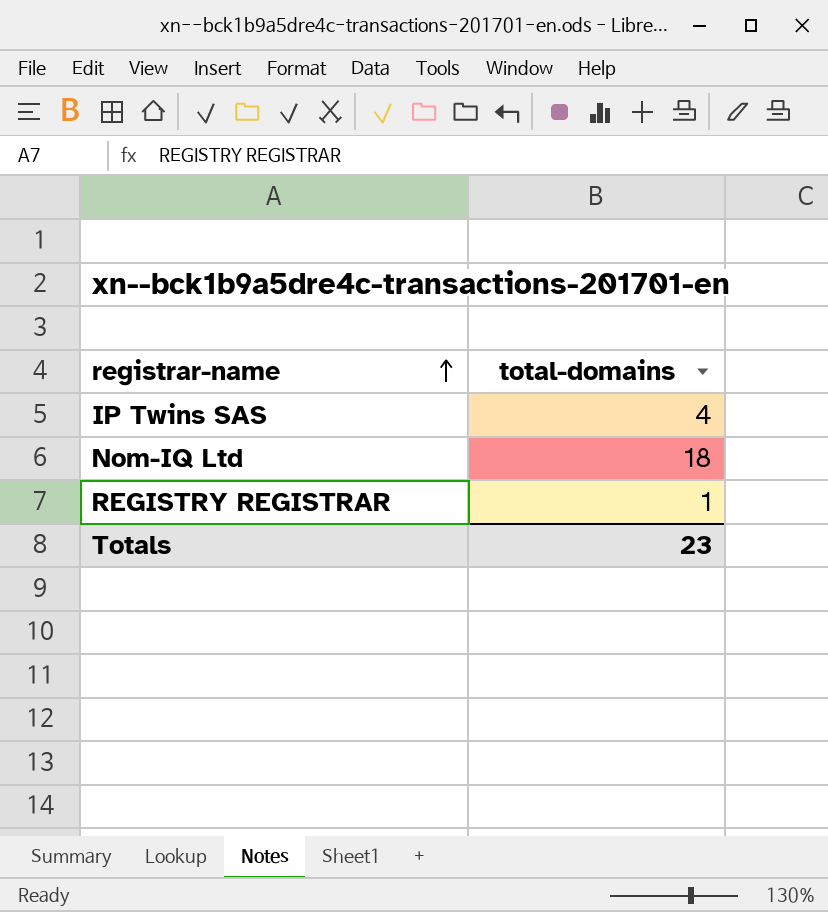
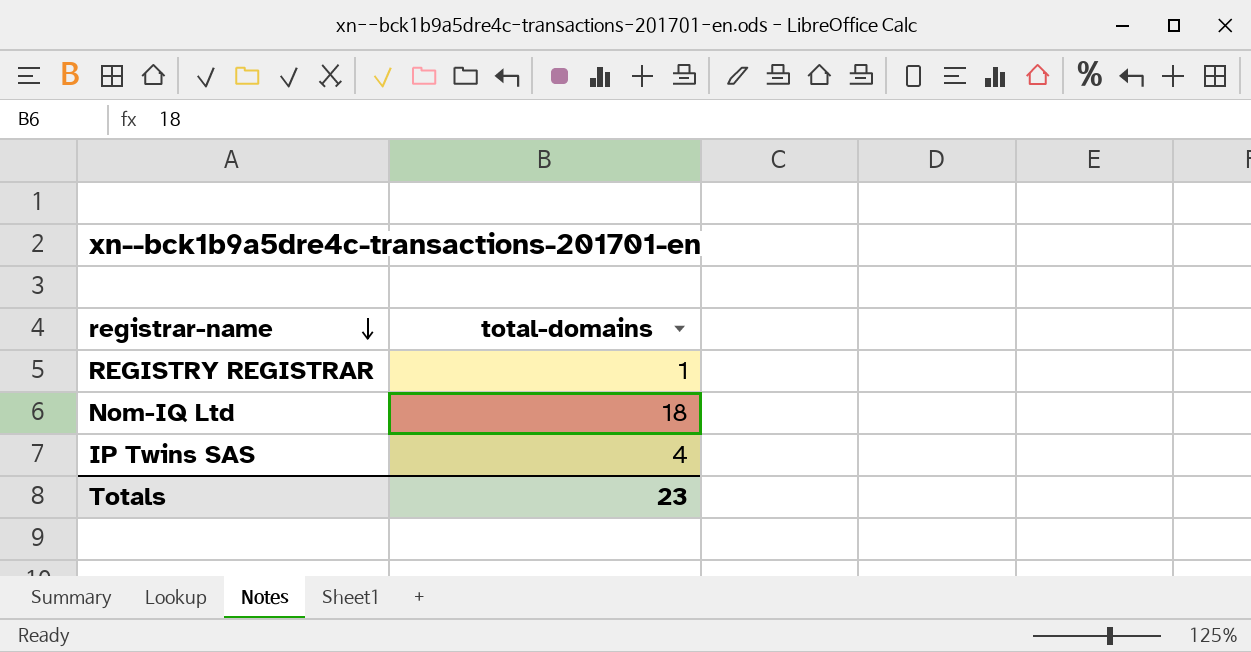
row order: registrar-name ascending -> registrar-name descending

